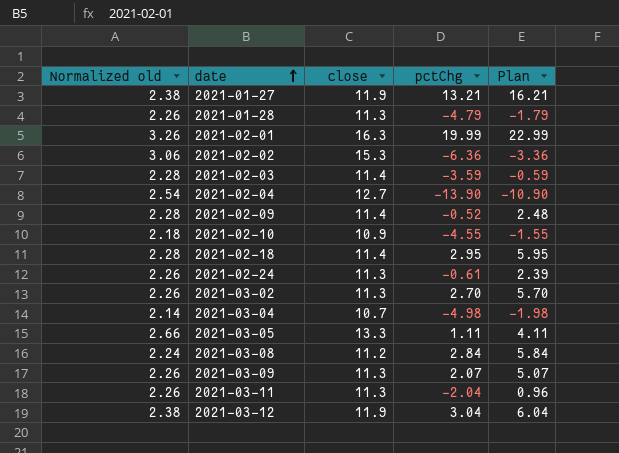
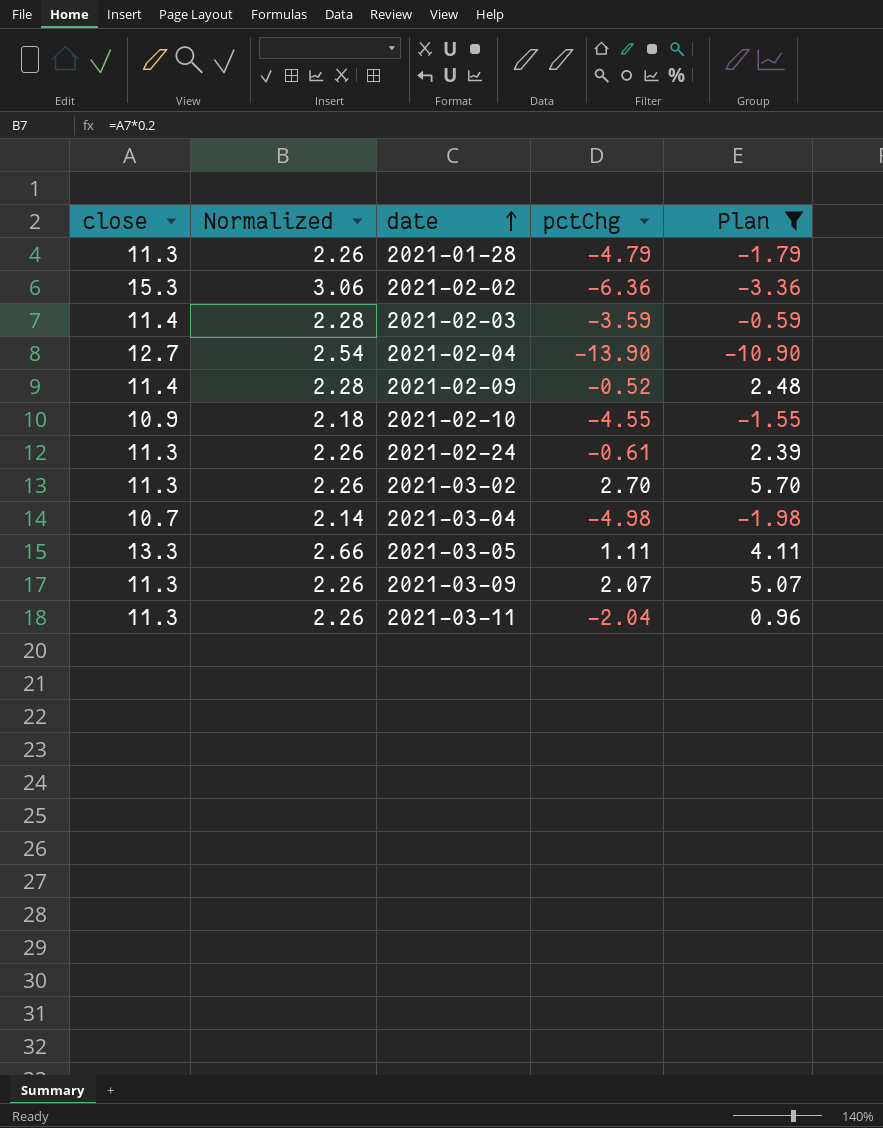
filter: none -> Plan <= 5.70
column close | position: 3 -> 1
column name: Normalized old -> Normalized

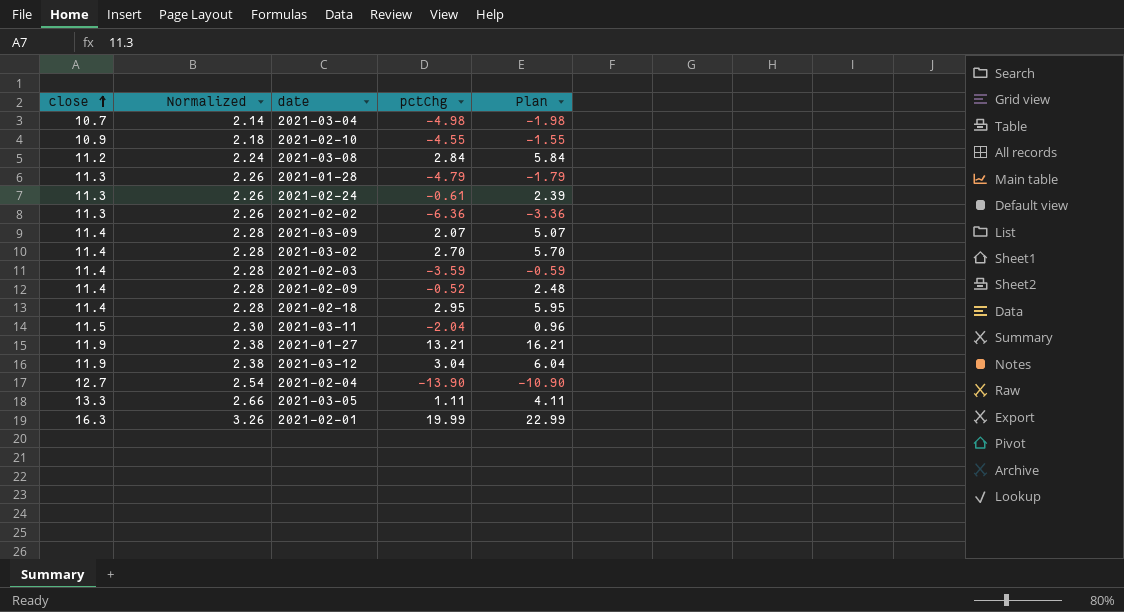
filter: Plan <= 5.70 -> none
row order: date ascending -> close ascending
2021-02-02 | close: 15.3 -> 11.3
2021-02-02 | Normalized: 3.06 -> 2.26
2021-03-09 | close: 11.3 -> 11.4
2021-03-09 | Normalized: 2.26 -> 2.28
2021-03-02 | close: 11.3 -> 11.4
2021-03-02 | Normalized: 2.26 -> 2.28
2021-03-11 | close: 11.3 -> 11.5
2021-03-11 | Normalized: 2.26 -> 2.30

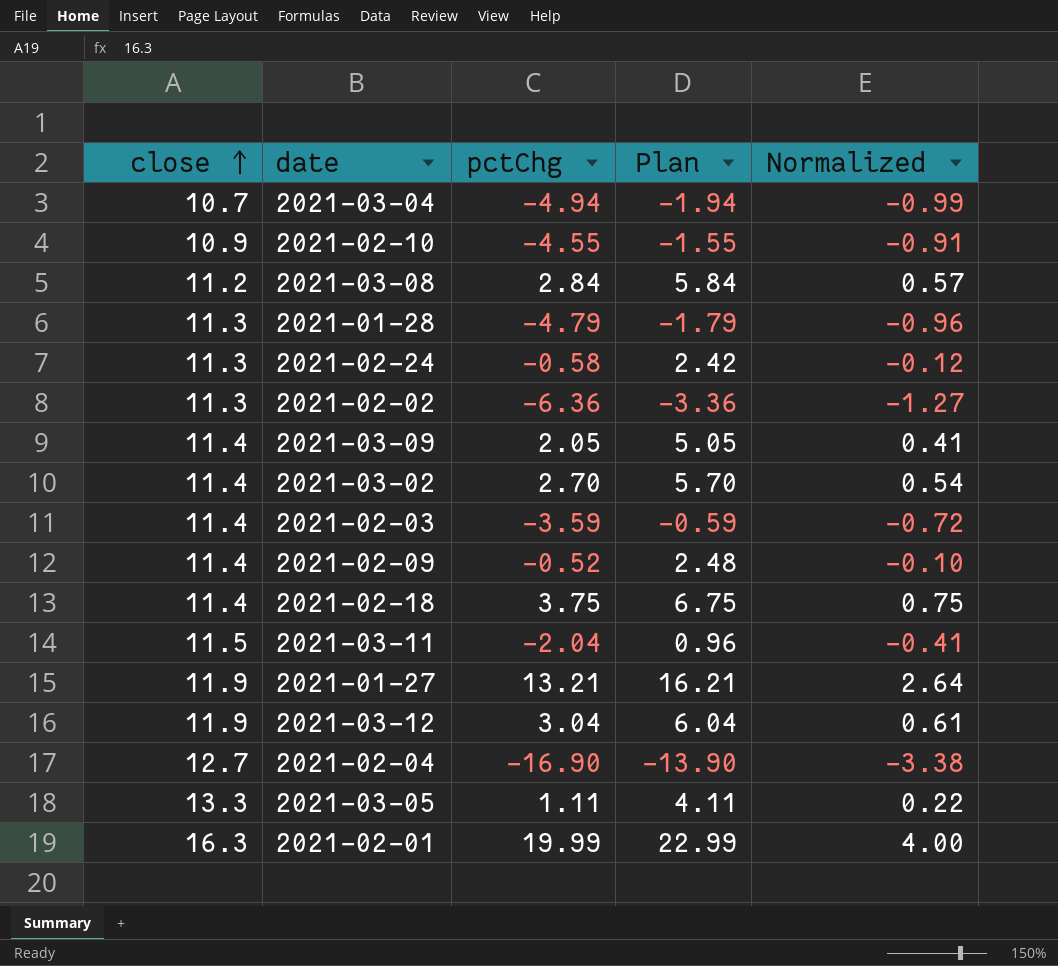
column Normalized | formula: [close] * 0.2 -> [pctChg] * 0.2
column Normalized | position: 2 -> 5
2021-03-04 | pctChg: -4.98 -> -4.94
2021-03-04 | Plan: -1.98 -> -1.94
2021-02-24 | pctChg: -0.61 -> -0.58
2021-02-24 | Plan: 2.39 -> 2.42
2021-03-09 | pctChg: 2.07 -> 2.05
2021-03-09 | Plan: 5.07 -> 5.05
2021-02-18 | pctChg: 2.95 -> 3.75
2021-02-18 | Plan: 5.95 -> 6.75
2021-02-04 | pctChg: -13.90 -> -16.90
2021-02-04 | Plan: -10.90 -> -13.90

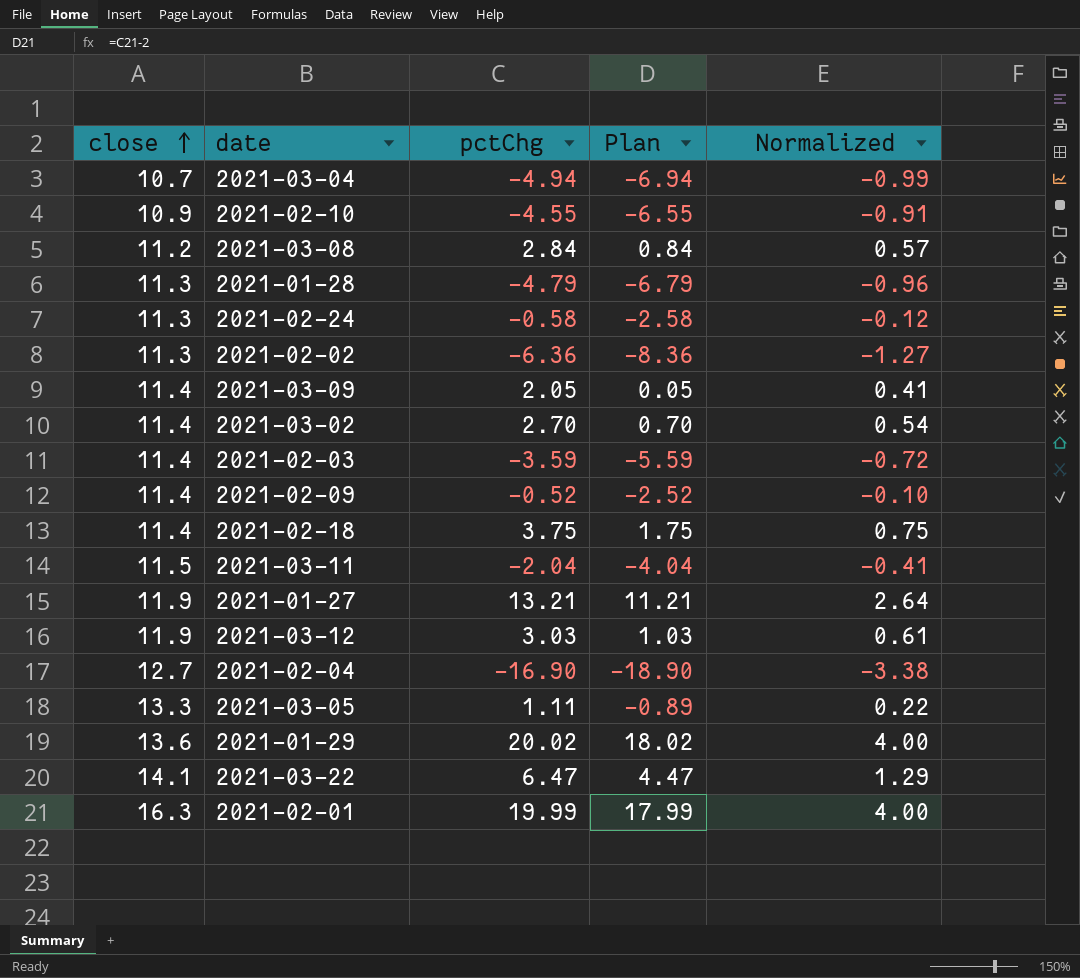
column Plan | formula: [pctChg] + 3 -> [pctChg] - 2
2021-03-12 | pctChg: 3.04 -> 3.03
row 2021-01-29: none -> 13.6 | 20.02 | 18.02 | 4.00
row 2021-03-22: none -> 14.1 | 6.47 | 4.47 | 1.29

